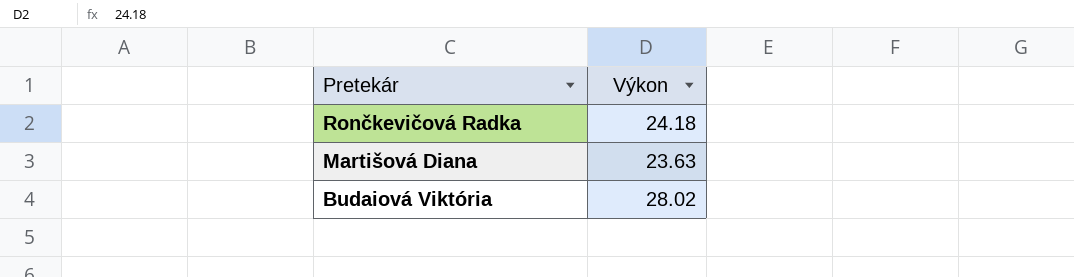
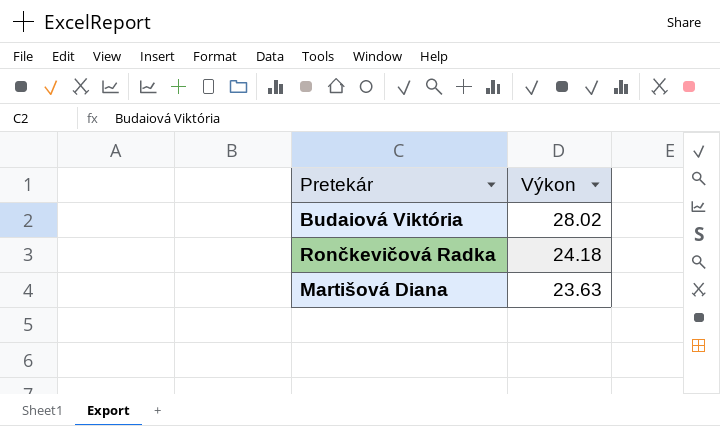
row order: Pretekár descending -> Výkon descending

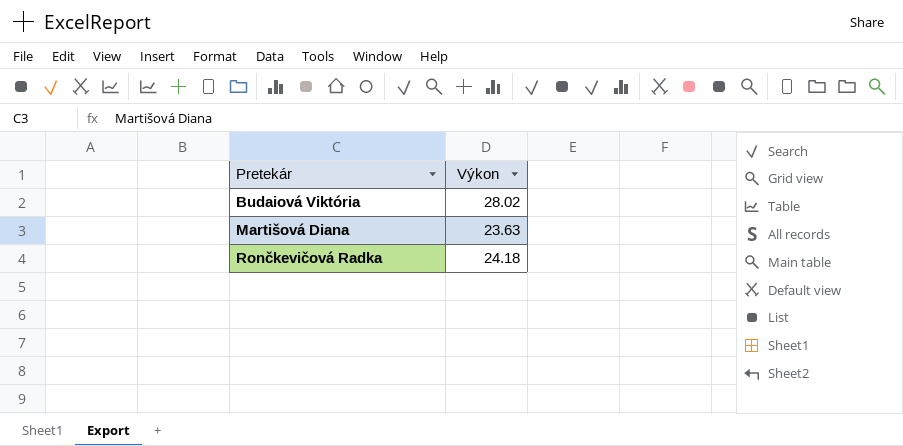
row order: Výkon descending -> Pretekár ascending

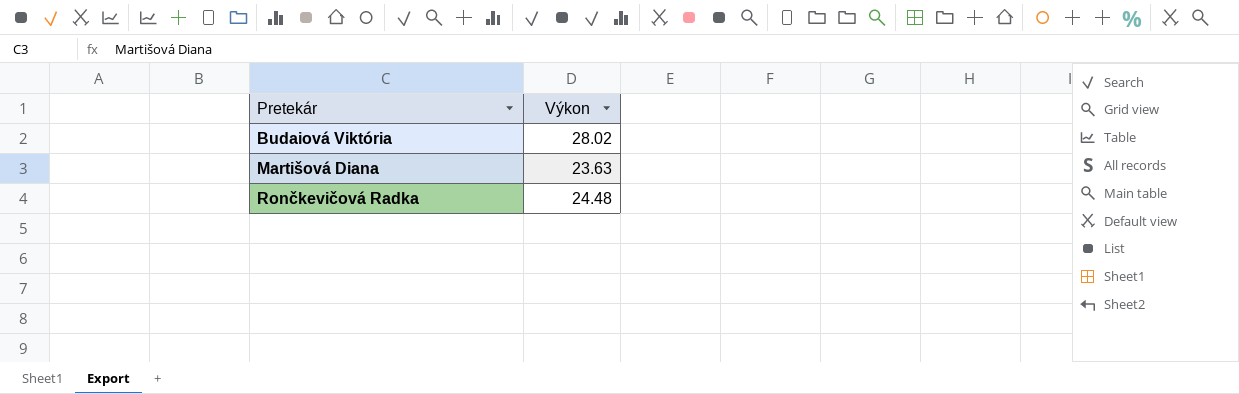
Rončkevičová Radka | Výkon: 24.18 -> 24.48

